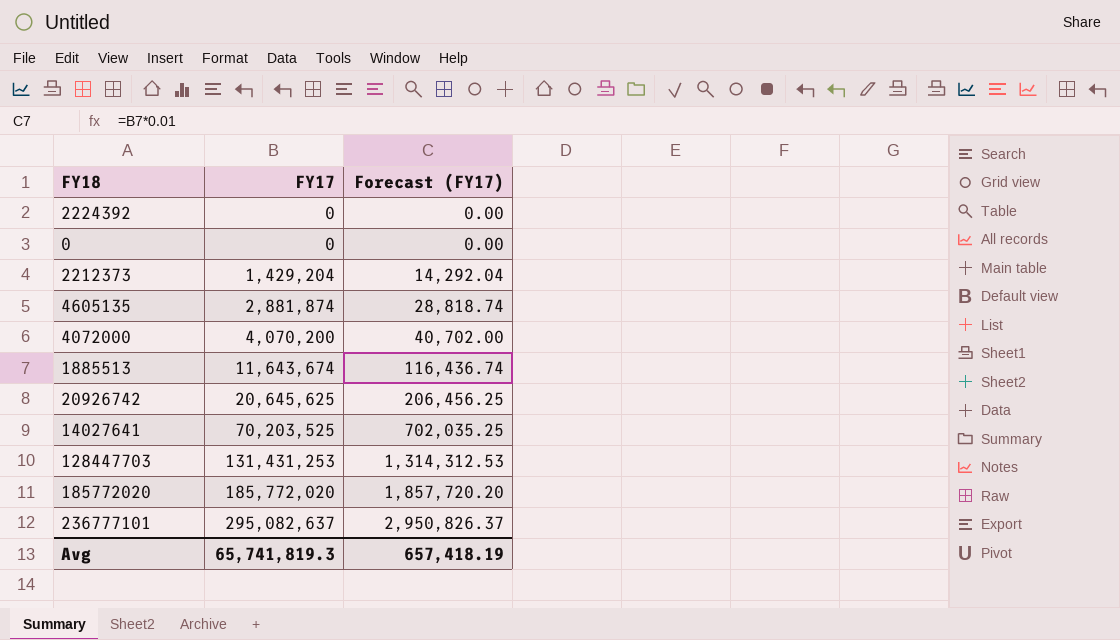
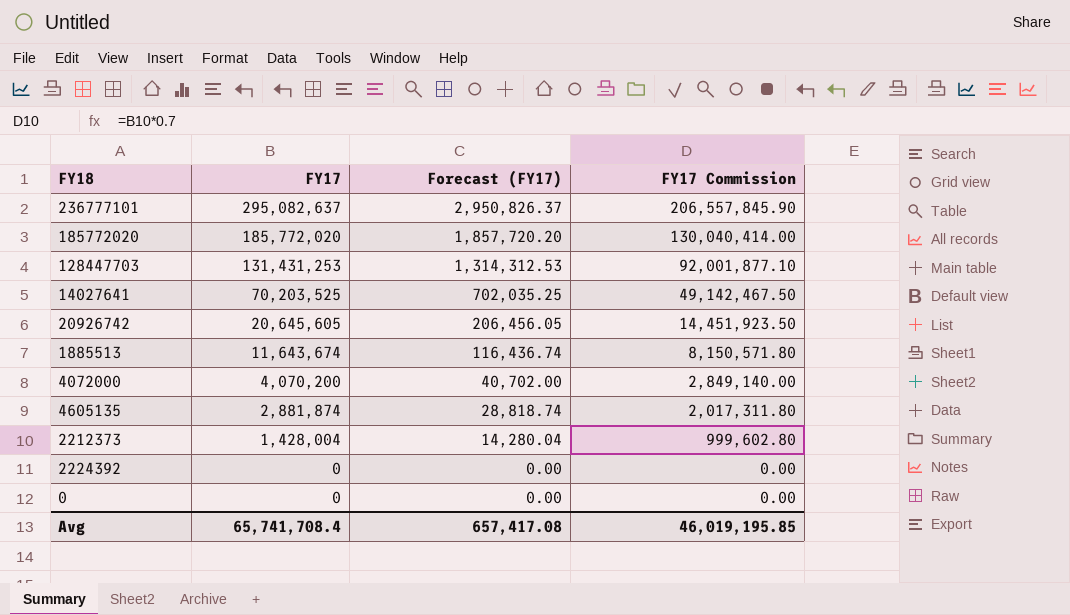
row order: FY17 ascending -> FY17 descending
column FY17 Commission | formula: none -> [FY17] * 0.7
20926742 | FY17: 20,645,625 -> 20,645,605
20926742 | Forecast (FY17): 206,456.25 -> 206,456.05
2212373 | FY17: 1,429,204 -> 1,428,004
2212373 | Forecast (FY17): 14,292.04 -> 14,280.04
Avg | FY17: 65,741,819.3 -> 65,741,708.4
Avg | Forecast (FY17): 657,418.19 -> 657,417.08

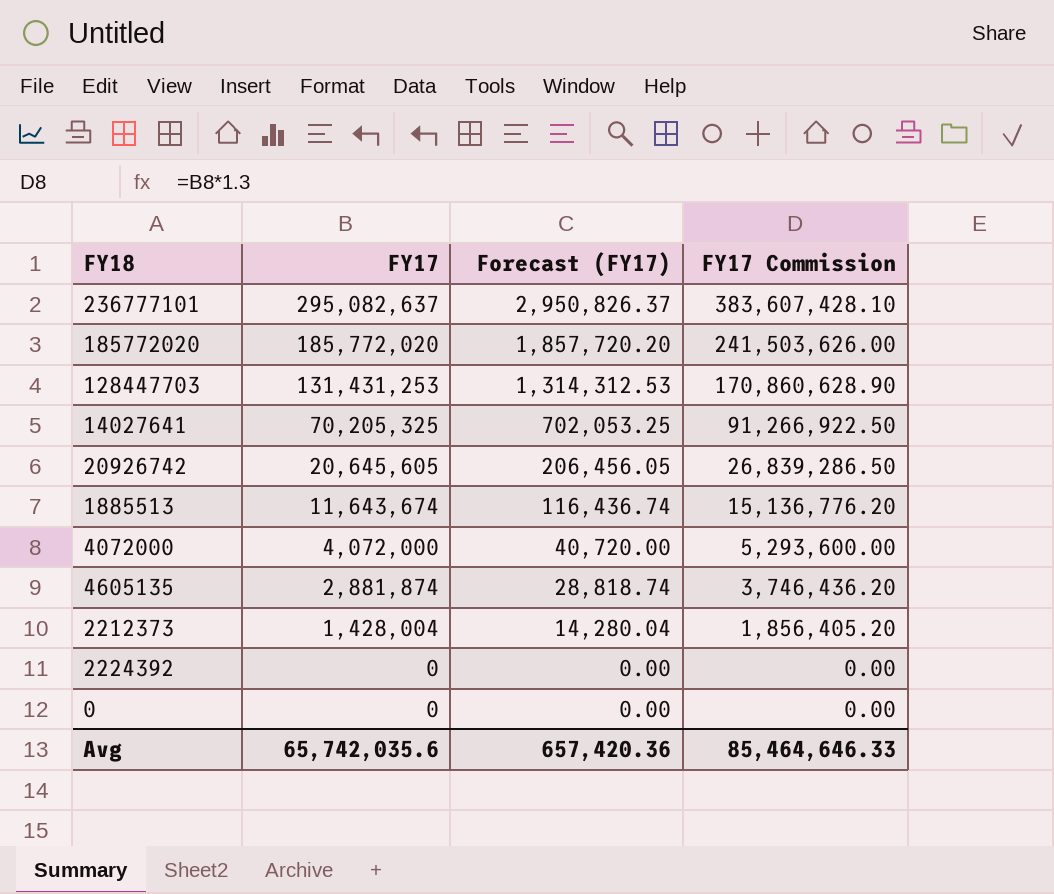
column FY17 Commission | formula: [FY17] * 0.7 -> [FY17] * 1.3
14027641 | FY17: 70,203,525 -> 70,205,325
14027641 | Forecast (FY17): 702,035.25 -> 702,053.25
4072000 | FY17: 4,070,200 -> 4,072,000
4072000 | Forecast (FY17): 40,702.00 -> 40,720.00
Avg | FY17: 65,741,708.4 -> 65,742,035.6
Avg | Forecast (FY17): 657,417.08 -> 657,420.36
Avg | FY17 Commission: 46,019,195.85 -> 85,464,646.33

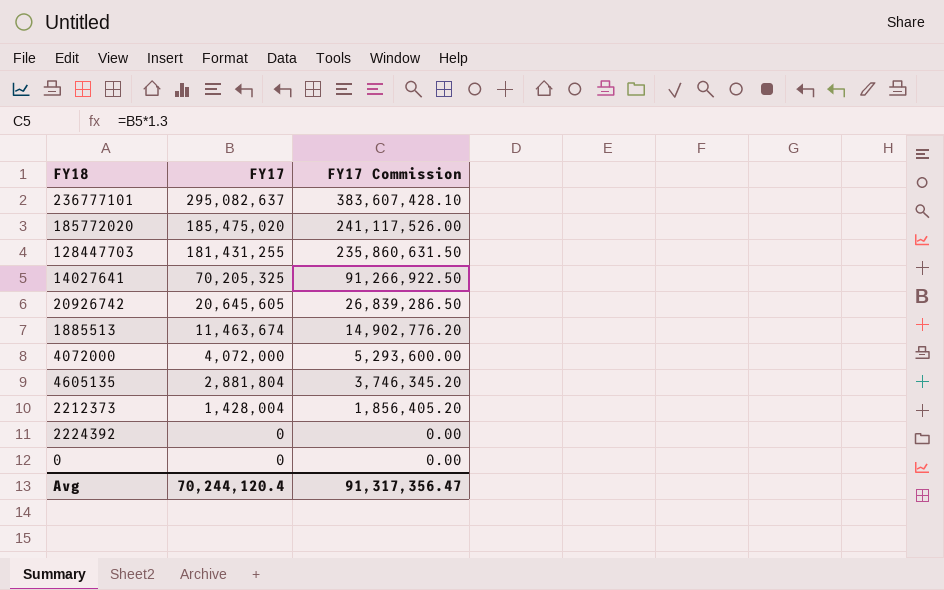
column Forecast (FY17) | formula: [FY17] * 0.01 -> none
185772020 | FY17: 185,772,020 -> 185,475,020
185772020 | FY17 Commission: 241,503,626.00 -> 241,117,526.00
128447703 | FY17: 131,431,253 -> 181,431,255
128447703 | FY17 Commission: 170,860,628.90 -> 235,860,631.50
1885513 | FY17: 11,643,674 -> 11,463,674
1885513 | FY17 Commission: 15,136,776.20 -> 14,902,776.20
4605135 | FY17: 2,881,874 -> 2,881,804
4605135 | FY17 Commission: 3,746,436.20 -> 3,746,345.20
Avg | FY17: 65,742,035.6 -> 70,244,120.4
Avg | FY17 Commission: 85,464,646.33 -> 91,317,356.47

